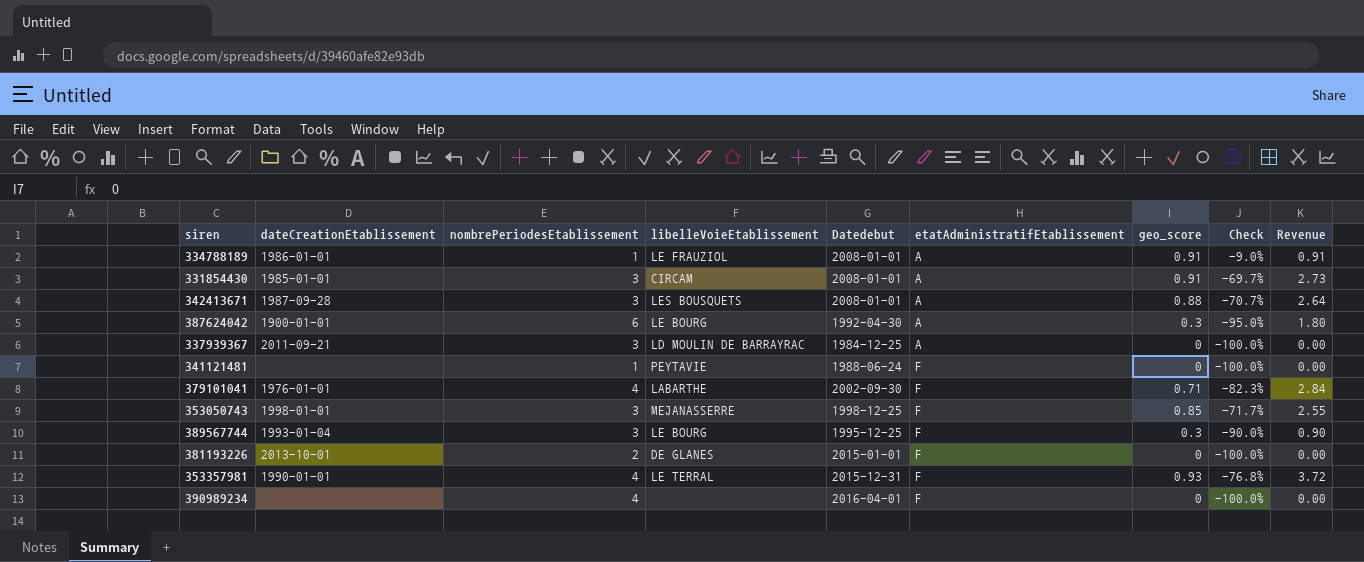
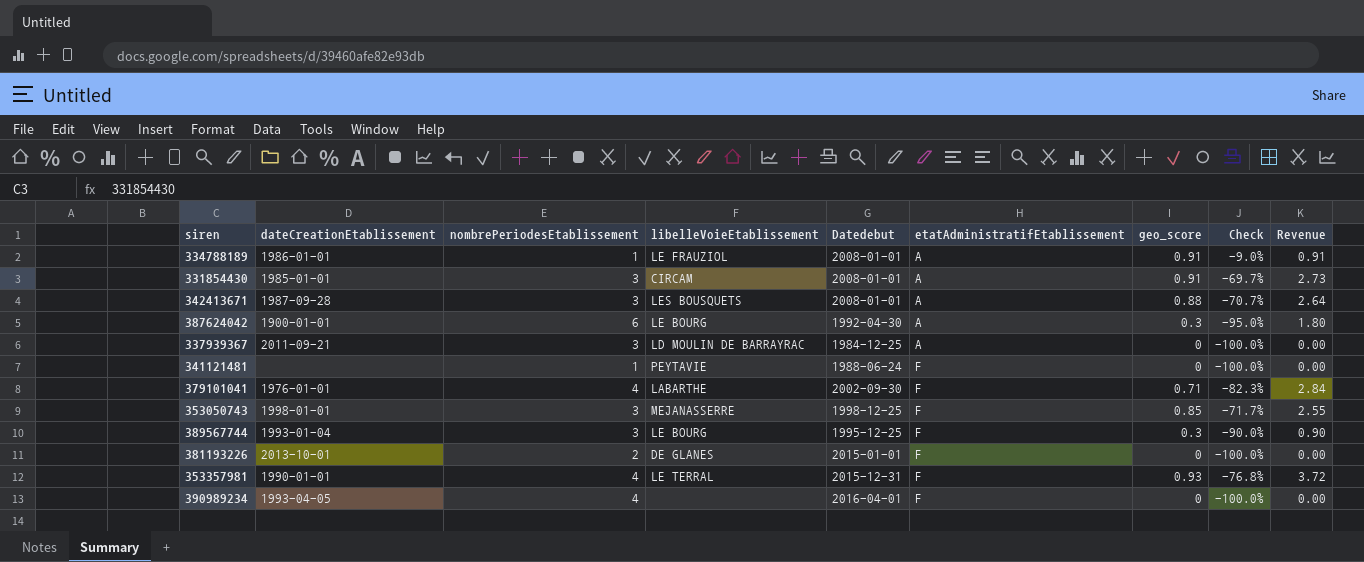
390989234 | dateCreationEtablissement: none -> 1993-04-05

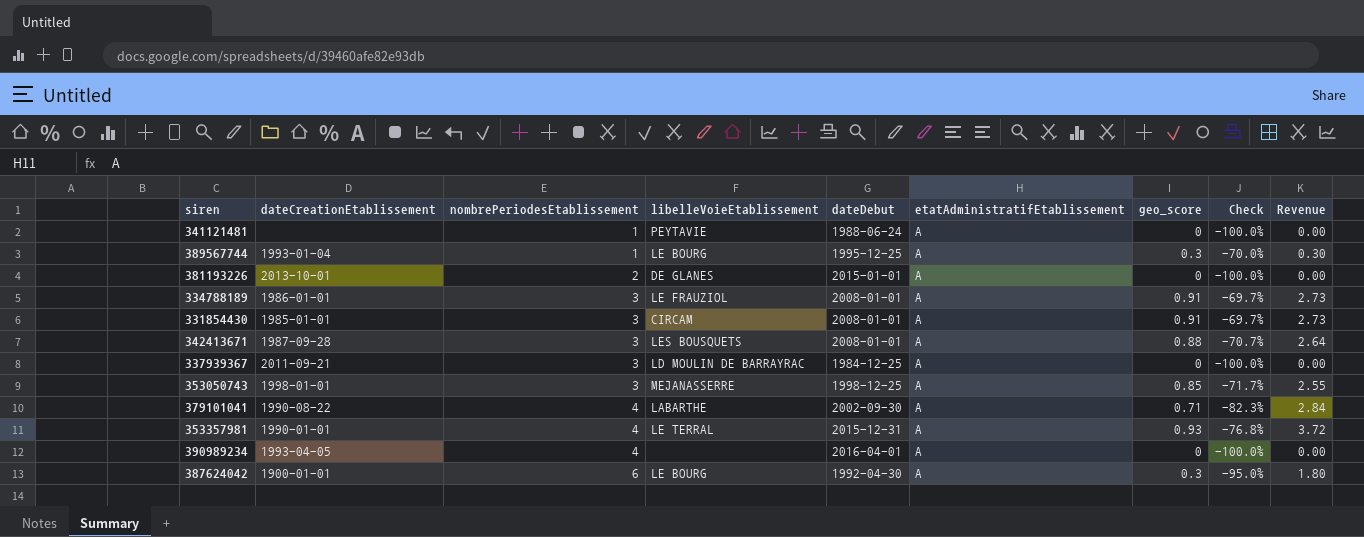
row order: etatAdministratifEtablissement ascending -> nombrePeriodesEtablissement ascending
column name: Datedebut -> dateDebut
341121481 | etatAdministratifEtablissement: F -> A
389567744 | nombrePeriodesEtablissement: 3 -> 1
389567744 | etatAdministratifEtablissement: F -> A
389567744 | Check: -90.0% -> -70.0%
389567744 | Revenue: 0.90 -> 0.30
381193226 | etatAdministratifEtablissement: F -> A
334788189 | nombrePeriodesEtablissement: 1 -> 3
334788189 | Check: -9.0% -> -69.7%
334788189 | Revenue: 0.91 -> 2.73
353050743 | etatAdministratifEtablissement: F -> A
379101041 | dateCreationEtablissement: 1976-01-01 -> 1990-08-22
379101041 | etatAdministratifEtablissement: F -> A
353357981 | etatAdministratifEtablissement: F -> A
390989234 | etatAdministratifEtablissement: F -> A

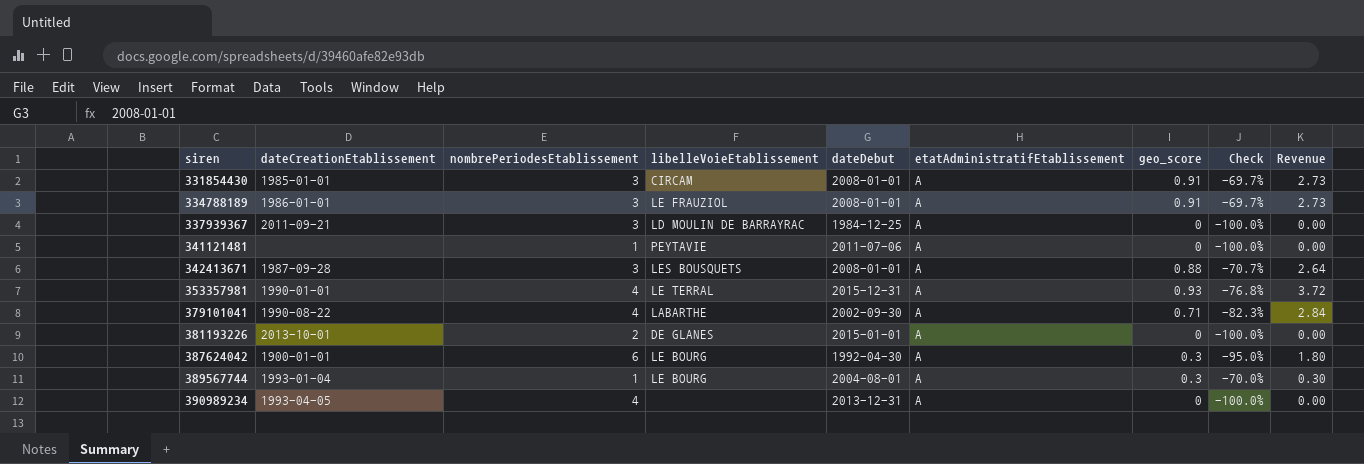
row order: nombrePeriodesEtablissement ascending -> siren ascending
row 353050743: 1998-01-01 | 3 | MEJANASSERRE | 1998-12-25 | A | 0.85 | -71.7% | 2.55 -> none
341121481 | dateDebut: 1988-06-24 -> 2011-07-06
389567744 | dateDebut: 1995-12-25 -> 2004-08-01
390989234 | dateDebut: 2016-04-01 -> 2013-12-31

